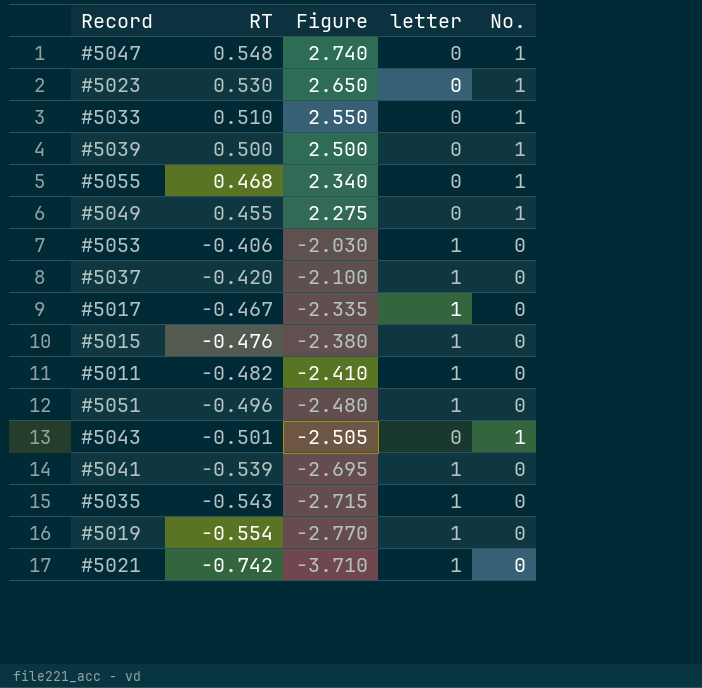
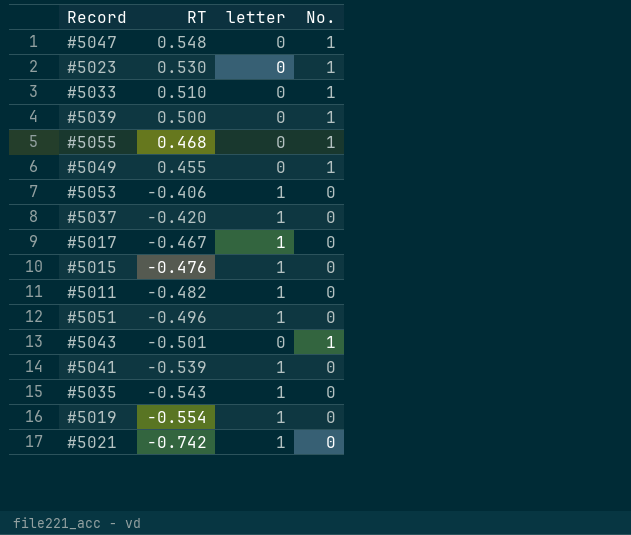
column Figure | formula: [RT] * 5 -> none

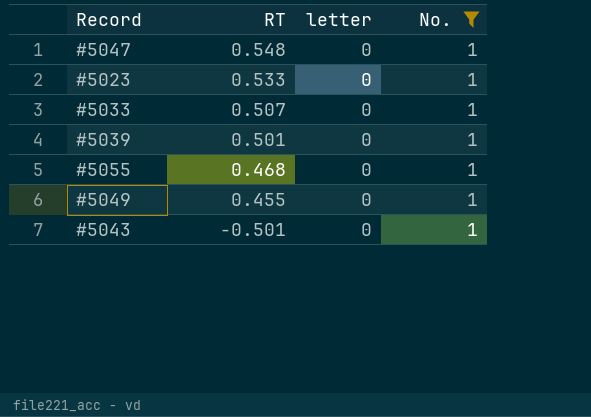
filter: none -> No. = 1
#5023 | RT: 0.530 -> 0.533
#5033 | RT: 0.510 -> 0.507
#5039 | RT: 0.500 -> 0.501

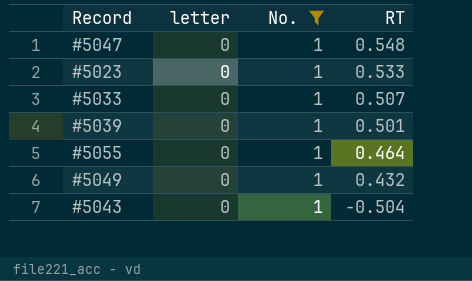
column RT | position: 2 -> 4
#5055 | RT: 0.468 -> 0.464
#5049 | RT: 0.455 -> 0.432
#5043 | RT: -0.501 -> -0.504

